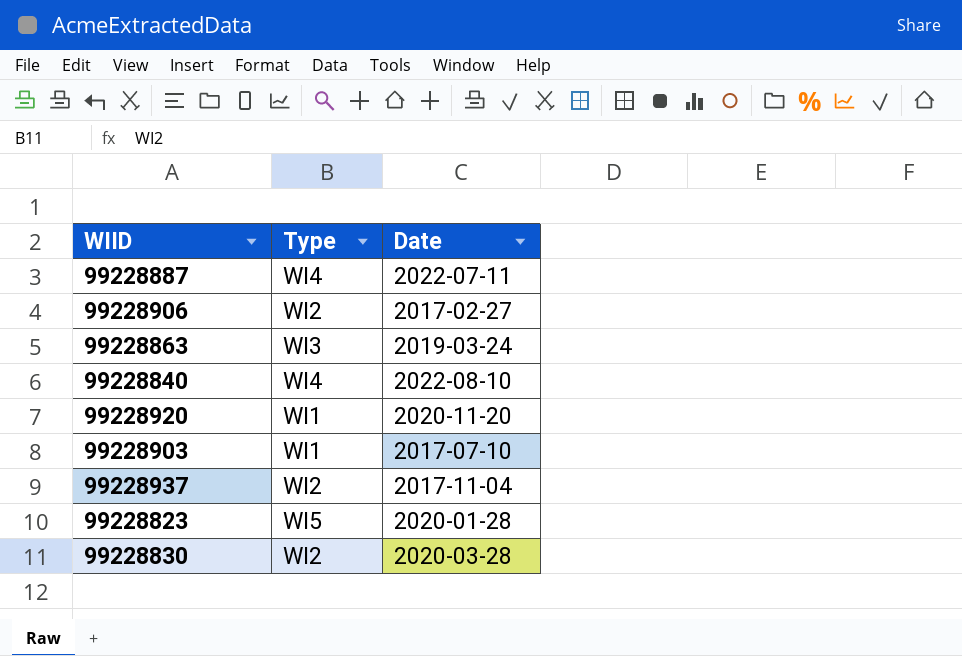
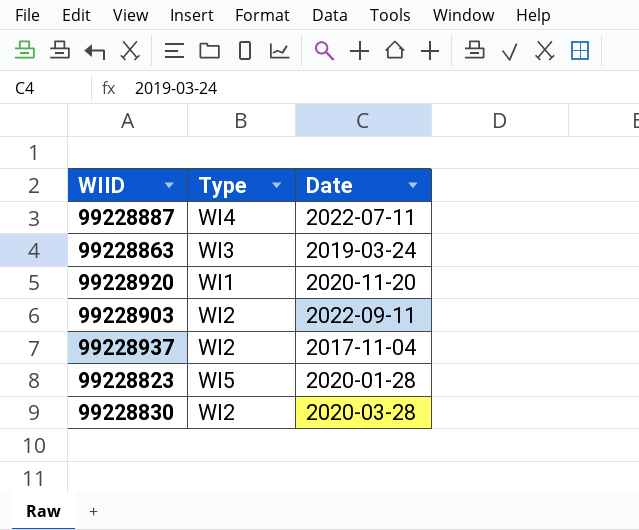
row 99228906: WI2 | 2017-02-27 -> none
row 99228840: WI4 | 2022-08-10 -> none
99228903 | Type: WI1 -> WI2
99228903 | Date: 2017-07-10 -> 2022-09-11

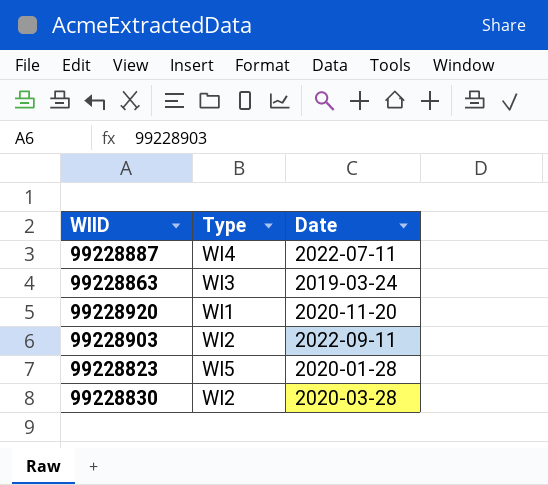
row 99228937: WI2 | 2017-11-04 -> none

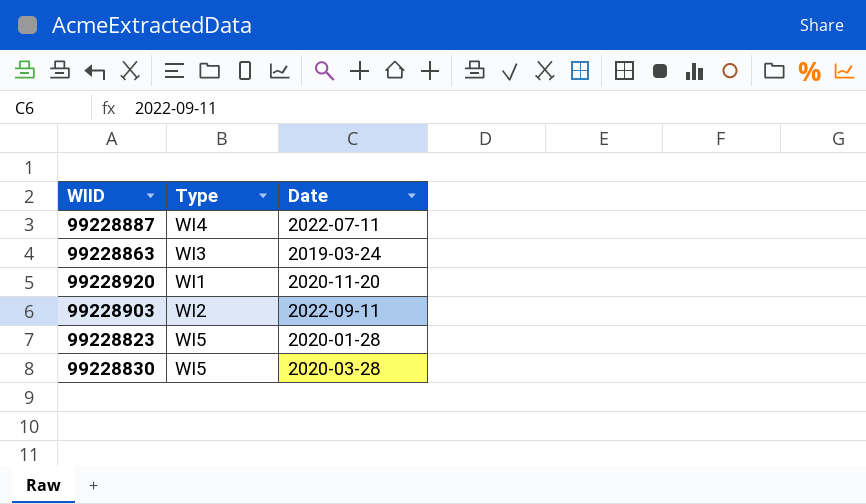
99228830 | Type: WI2 -> WI5

